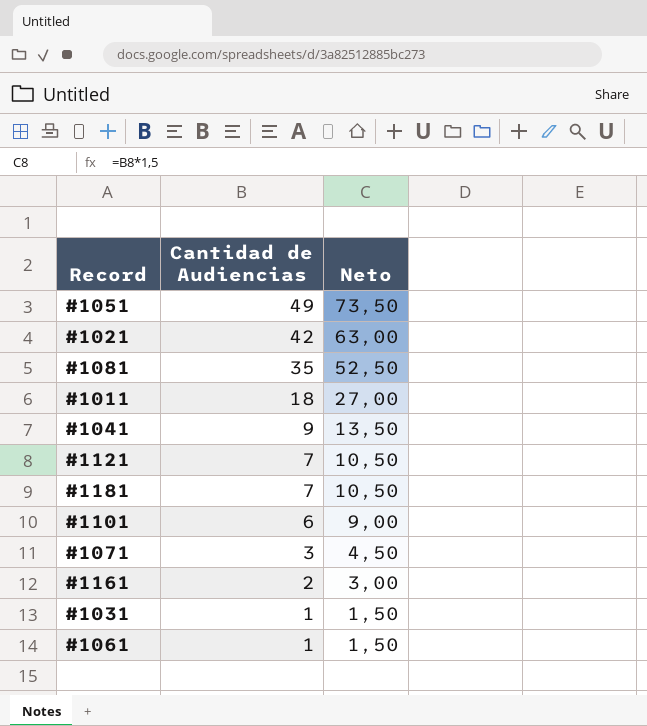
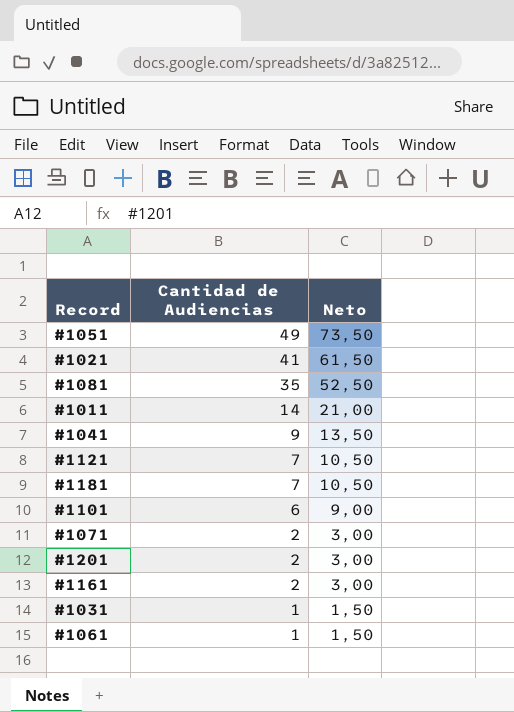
#1021 | Cantidad de Audiencias: 42 -> 41
#1021 | Neto: 63,00 -> 61,50
#1011 | Cantidad de Audiencias: 18 -> 14
#1011 | Neto: 27,00 -> 21,00
#1071 | Cantidad de Audiencias: 3 -> 2
#1071 | Neto: 4,50 -> 3,00
row #1201: none -> 2 | 3,00

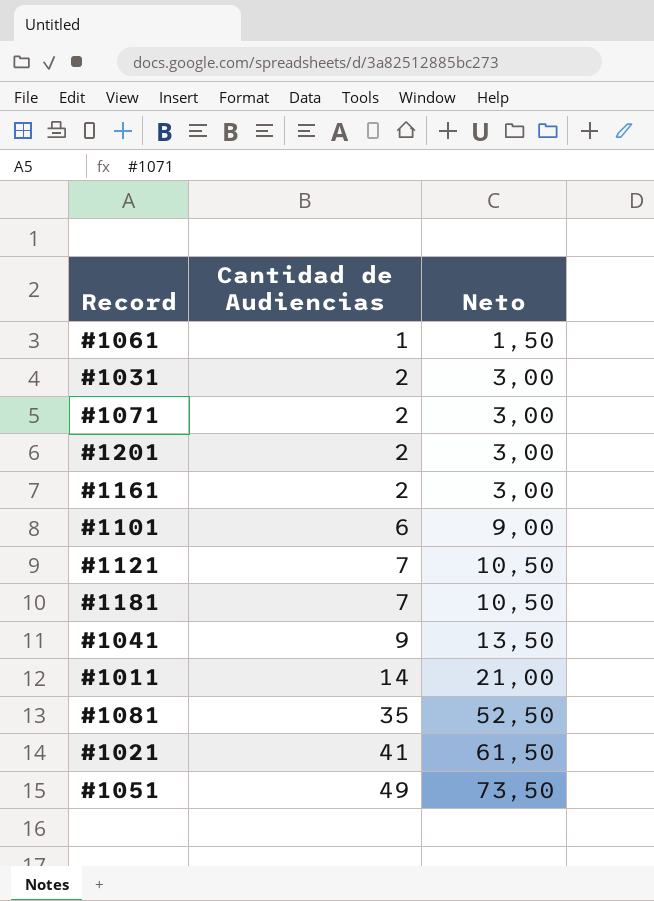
row order: Cantidad de Audiencias descending -> Cantidad de Audiencias ascending
#1031 | Cantidad de Audiencias: 1 -> 2
#1031 | Neto: 1,50 -> 3,00

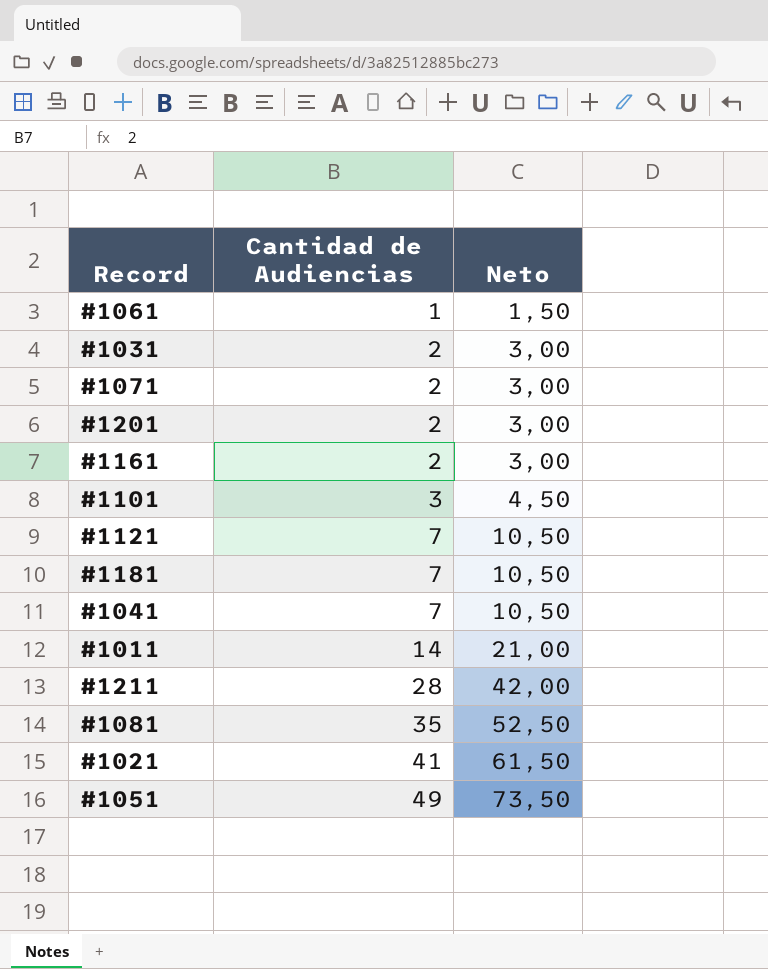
#1101 | Cantidad de Audiencias: 6 -> 3
#1101 | Neto: 9,00 -> 4,50
#1041 | Cantidad de Audiencias: 9 -> 7
#1041 | Neto: 13,50 -> 10,50
row #1211: none -> 28 | 42,00

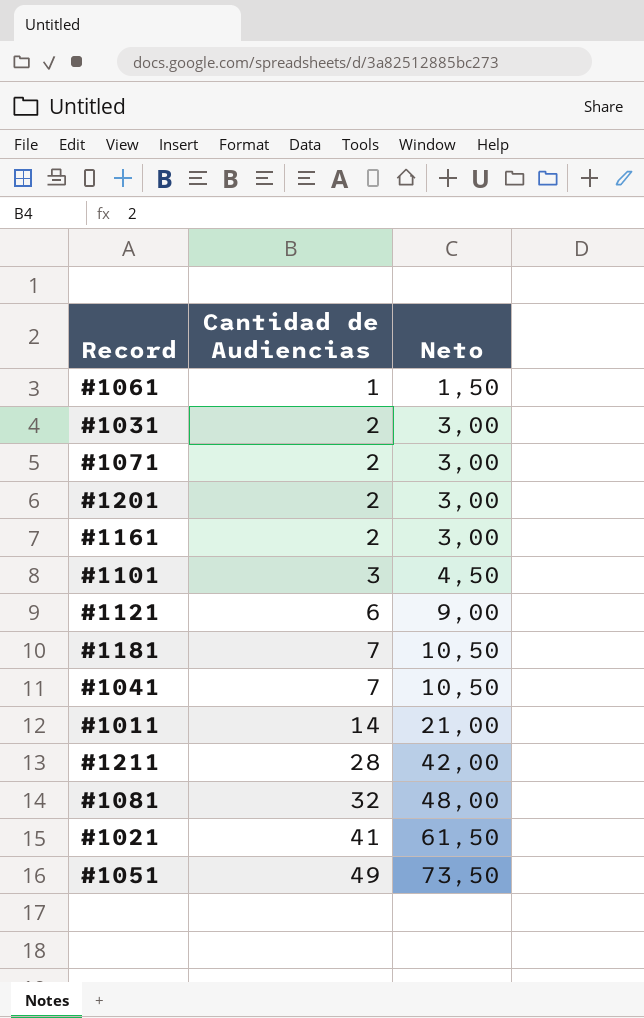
#1121 | Cantidad de Audiencias: 7 -> 6
#1121 | Neto: 10,50 -> 9,00
#1081 | Cantidad de Audiencias: 35 -> 32
#1081 | Neto: 52,50 -> 48,00

